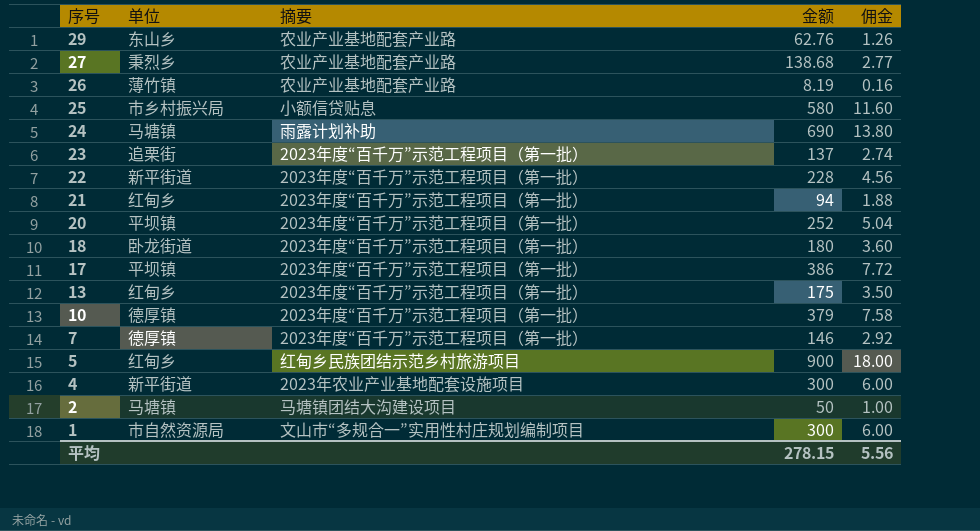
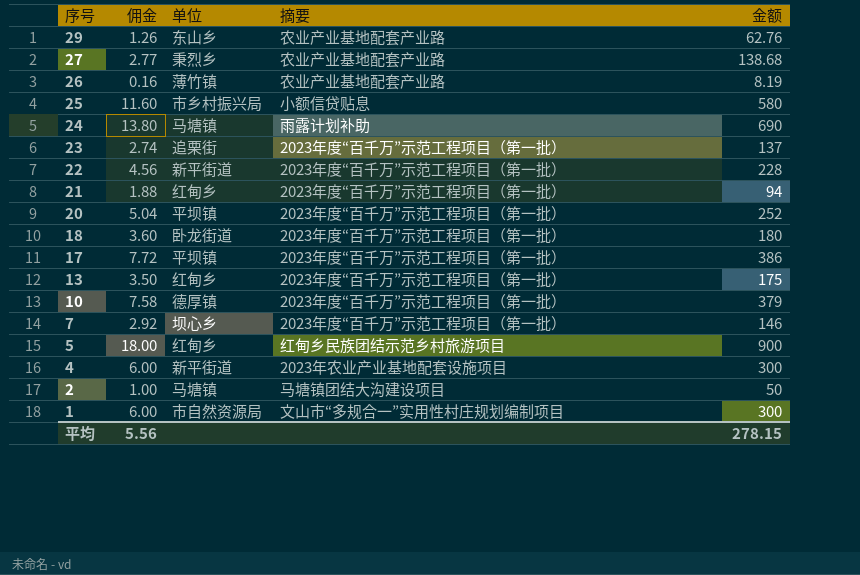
column 佣金 | position: 5 -> 2
7 | 单位: 德厚镇 -> 坝心乡

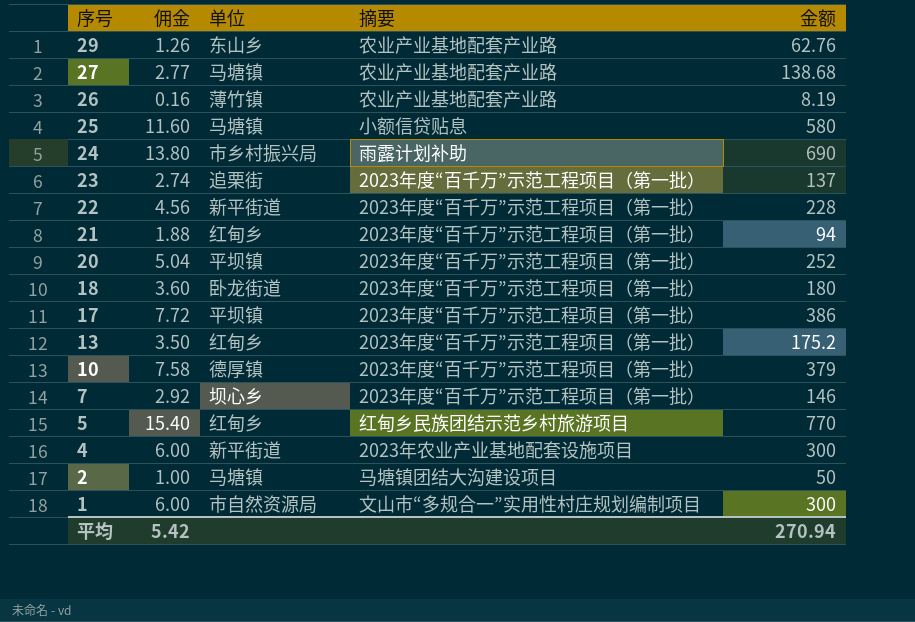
27 | 单位: 秉烈乡 -> 马塘镇
25 | 单位: 市乡村振兴局 -> 马塘镇
24 | 单位: 马塘镇 -> 市乡村振兴局
13 | 金额: 175 -> 175.2
5 | 佣金: 18.00 -> 15.40
5 | 金额: 900 -> 770
平均 | 佣金: 5.56 -> 5.42
平均 | 金额: 278.15 -> 270.94

